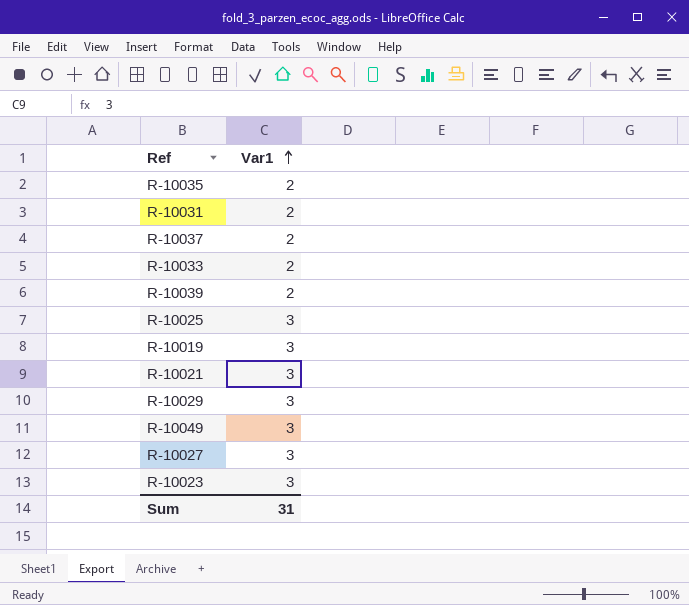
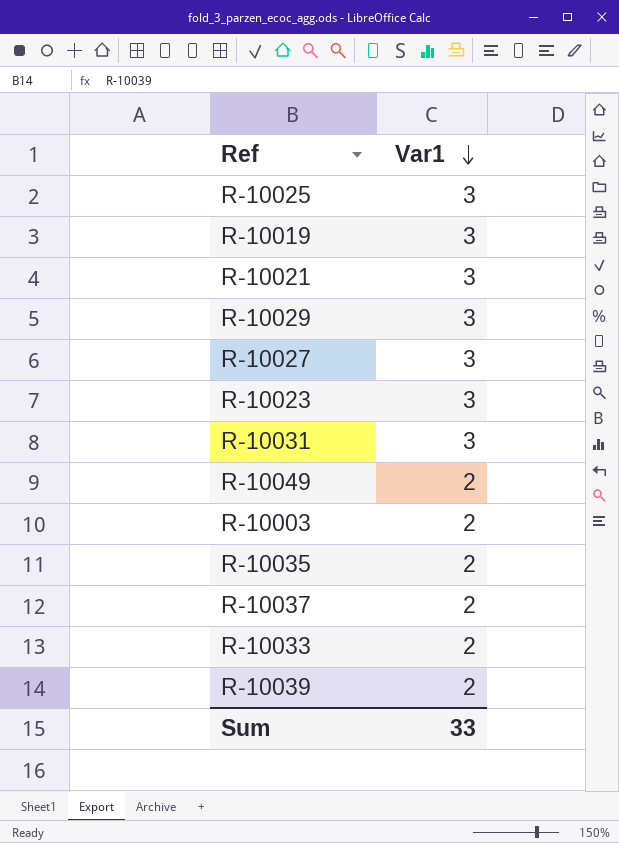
row order: Var1 ascending -> Var1 descending
R-10031 | Var1: 2 -> 3
R-10049 | Var1: 3 -> 2
row R-10003: none -> 2
Sum | Var1: 31 -> 33

